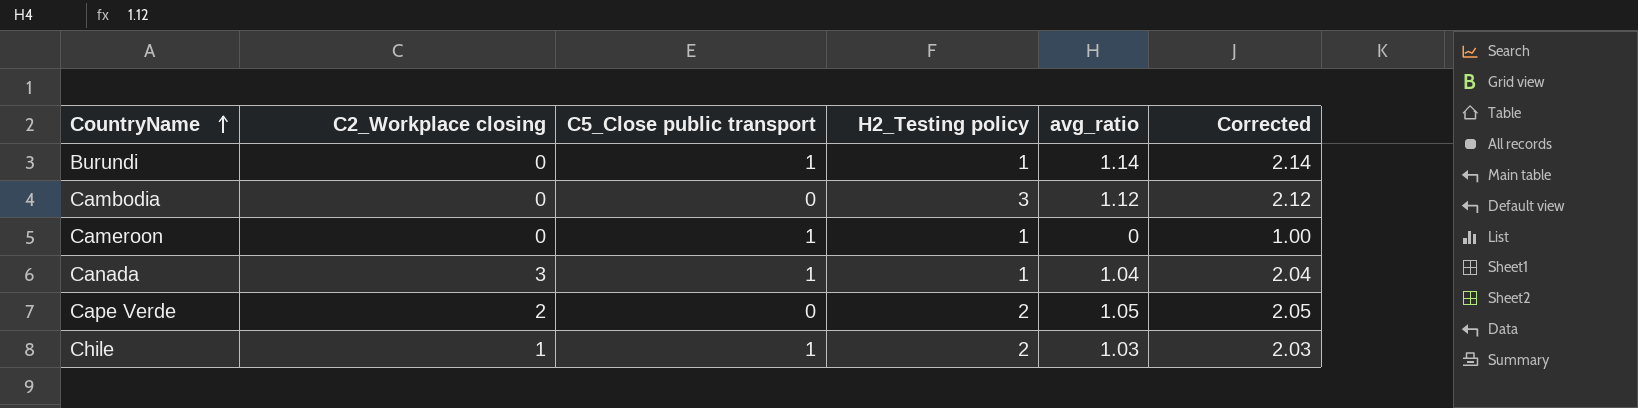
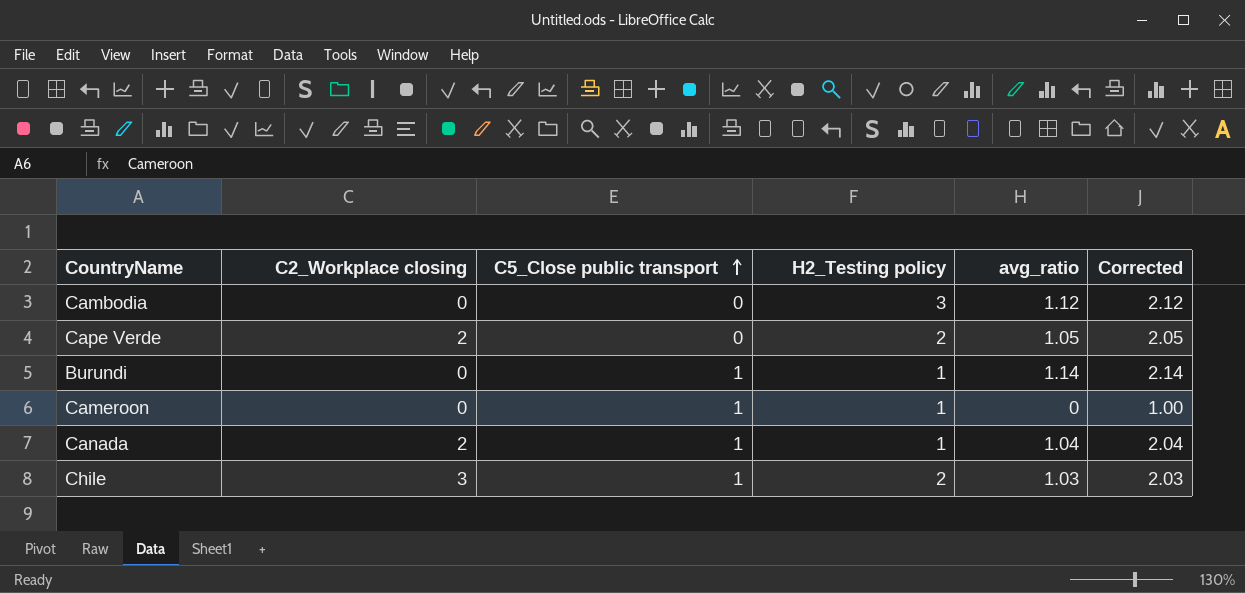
row order: CountryName ascending -> C5_Close public transport ascending
Canada | C2_Workplace closing: 3 -> 2
Chile | C2_Workplace closing: 1 -> 3

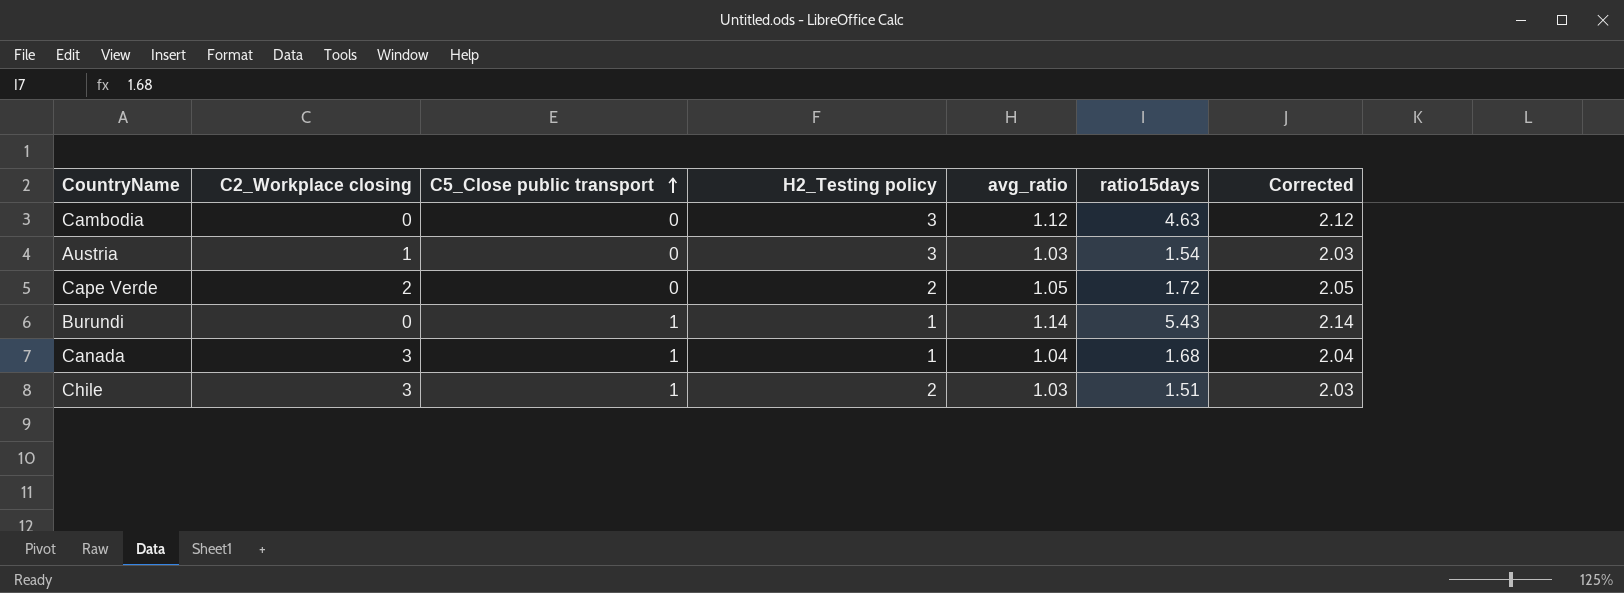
column ratio15days | position: none -> 6
row Cameroon: 0 | 1 | 1 | 0 | 1.00 -> none
row Austria: none -> 1 | 0 | 3 | 1.03 | 1.54 | 2.03
Canada | C2_Workplace closing: 2 -> 3

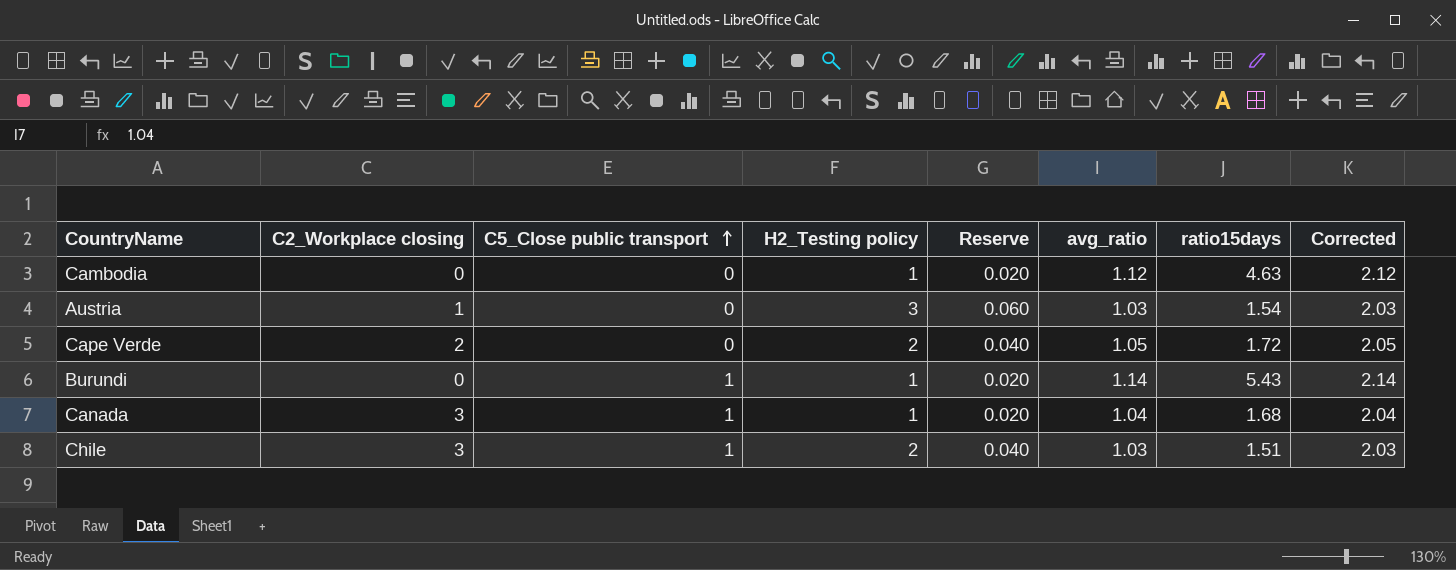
column Reserve | formula: none -> [H2_Testing policy] * 0.02
Cambodia | H2_Testing policy: 3 -> 1

